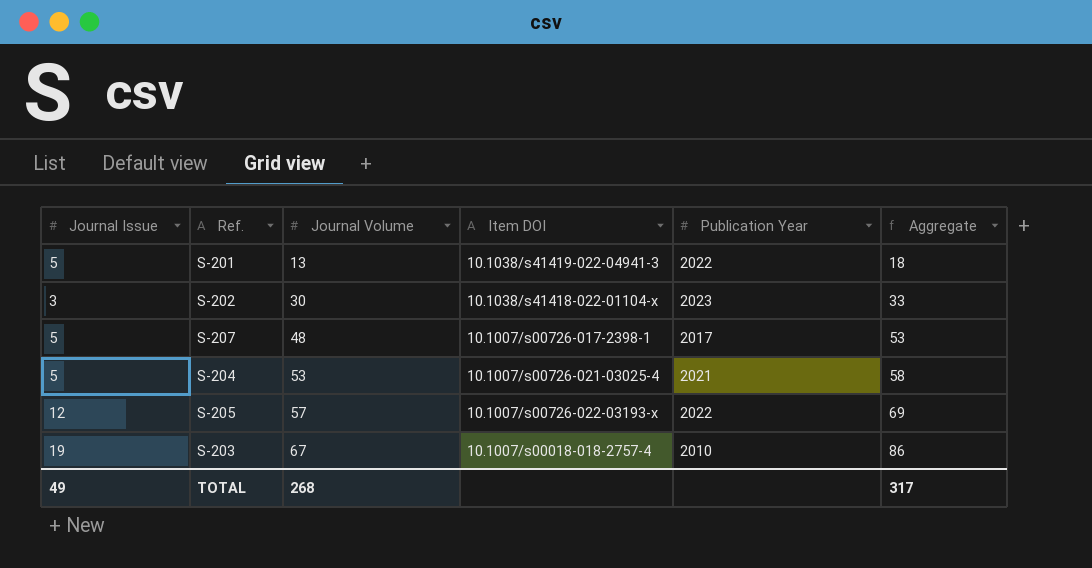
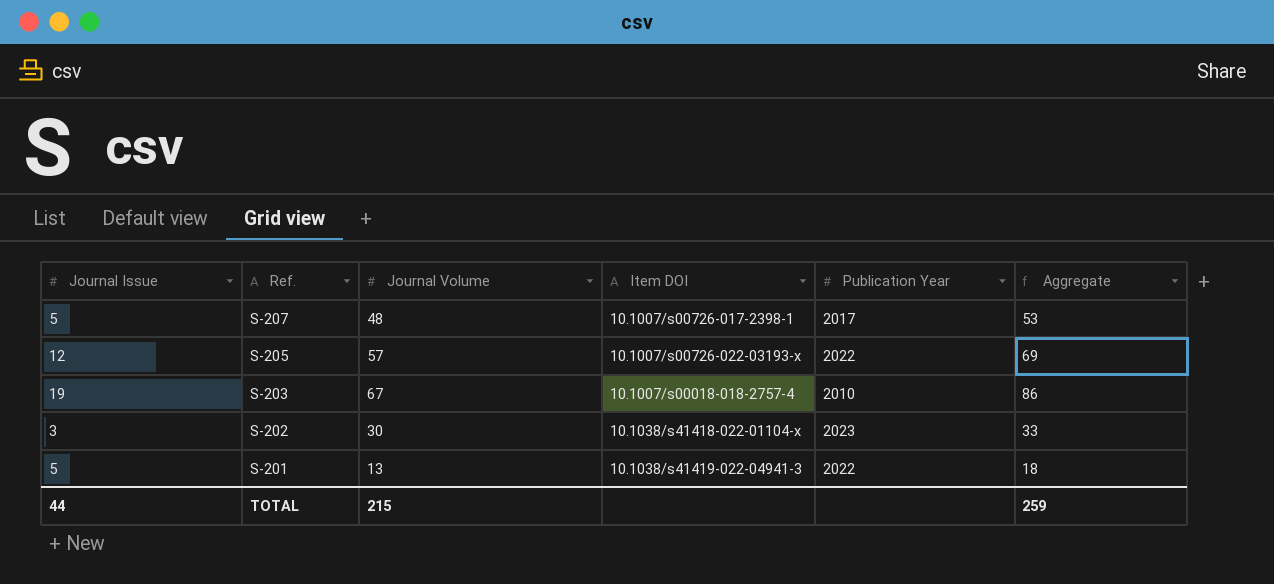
row order: Journal Volume ascending -> Ref. descending
row S-204: 5 | 53 | 10.1007/s00726-021-03025-4 | 2021 | 58 -> none
TOTAL | Journal Issue: 49 -> 44
TOTAL | Journal Volume: 268 -> 215
TOTAL | Aggregate: 317 -> 259

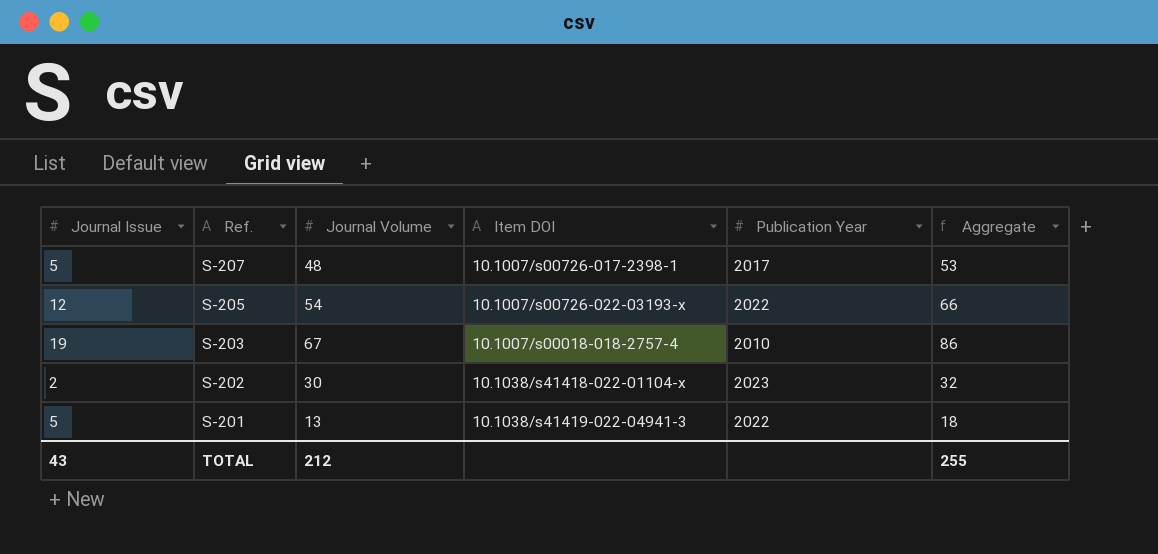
S-205 | Journal Volume: 57 -> 54
S-205 | Aggregate: 69 -> 66
S-202 | Journal Issue: 3 -> 2
S-202 | Aggregate: 33 -> 32
TOTAL | Journal Issue: 44 -> 43
TOTAL | Journal Volume: 215 -> 212
TOTAL | Aggregate: 259 -> 255

